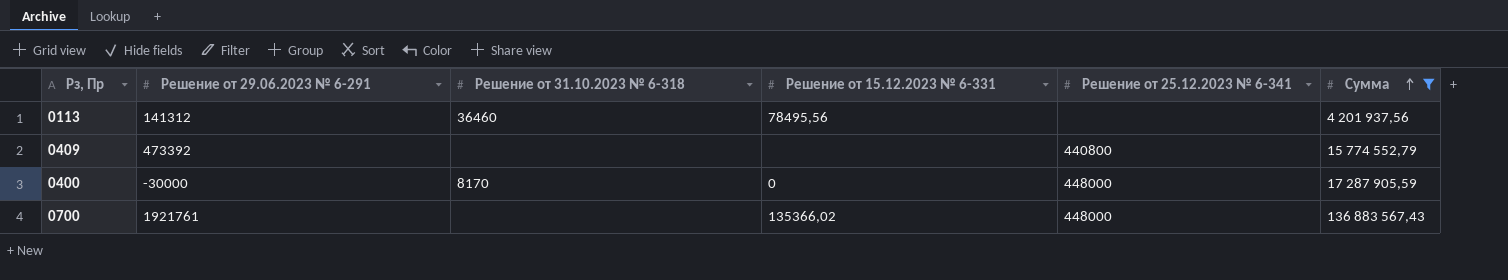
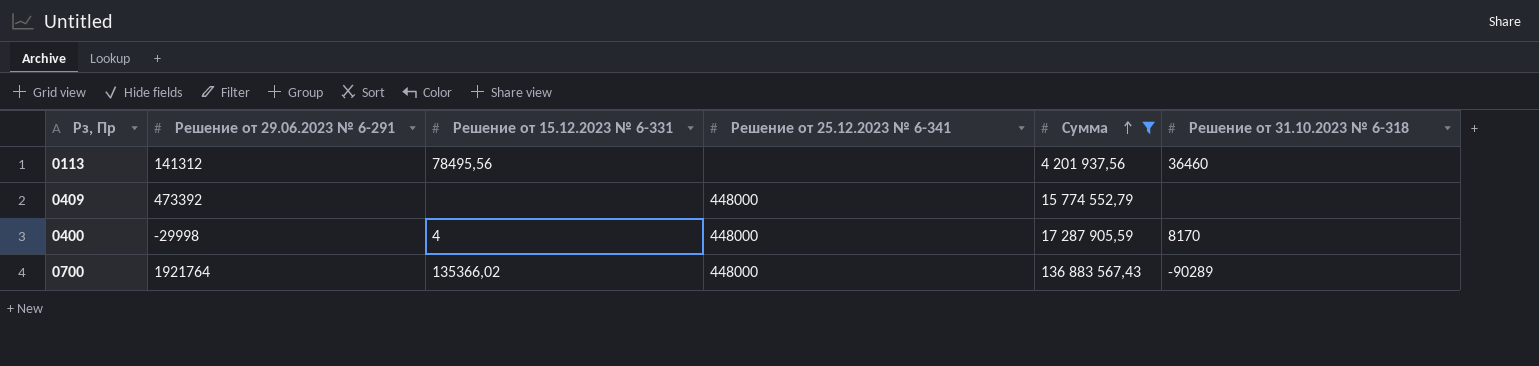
column Решение от 31.10.2023 № 6-318 | position: 3 -> 6
0409 | Решение от 25.12.2023 № 6-341: 440800 -> 448000
0400 | Решение от 29.06.2023 № 6-291: -30000 -> -29998
0400 | Решение от 15.12.2023 № 6-331: 0 -> 4
0700 | Решение от 29.06.2023 № 6-291: 1921761 -> 1921764
0700 | Решение от 31.10.2023 № 6-318: none -> -90289

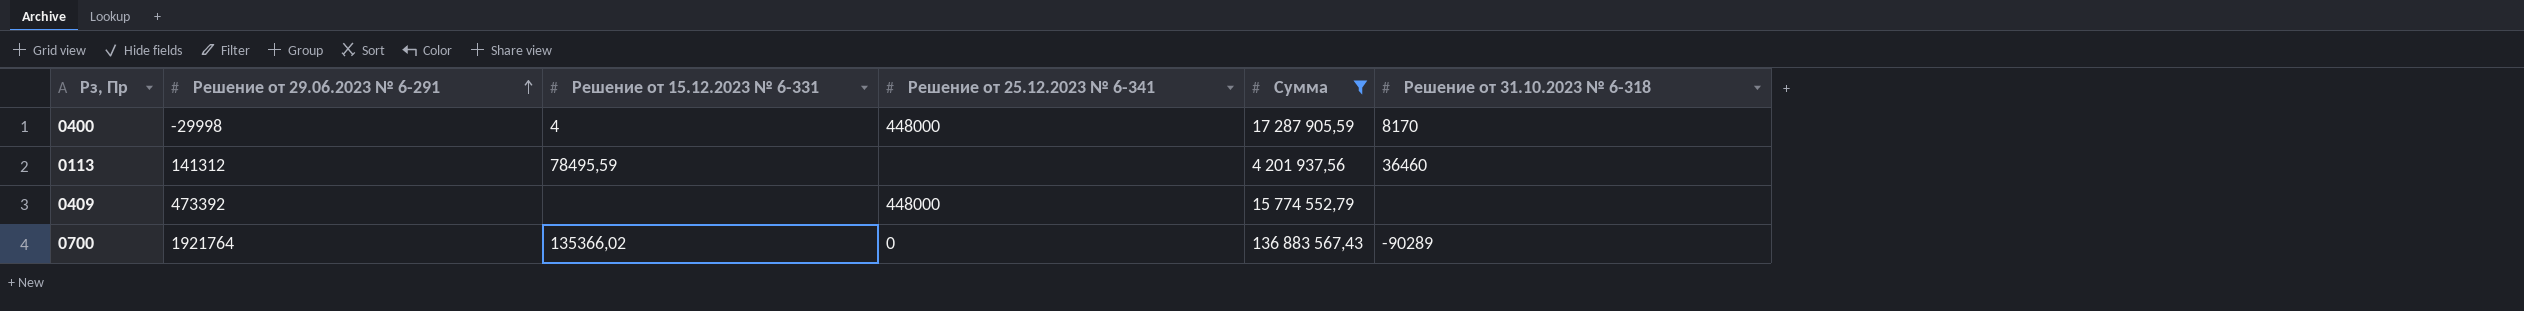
row order: Сумма ascending -> Решение от 29.06.2023 № 6-291 ascending
0113 | Решение от 15.12.2023 № 6-331: 78495,56 -> 78495,59
0700 | Решение от 25.12.2023 № 6-341: 448000 -> 0

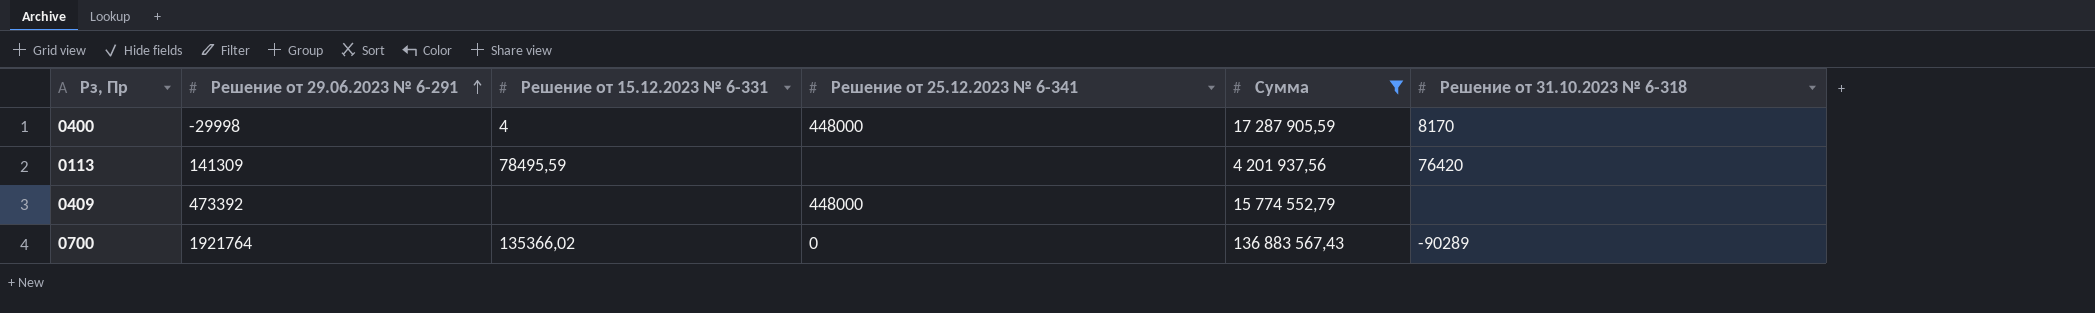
0113 | Решение от 29.06.2023 № 6-291: 141312 -> 141309
0113 | Решение от 31.10.2023 № 6-318: 36460 -> 76420

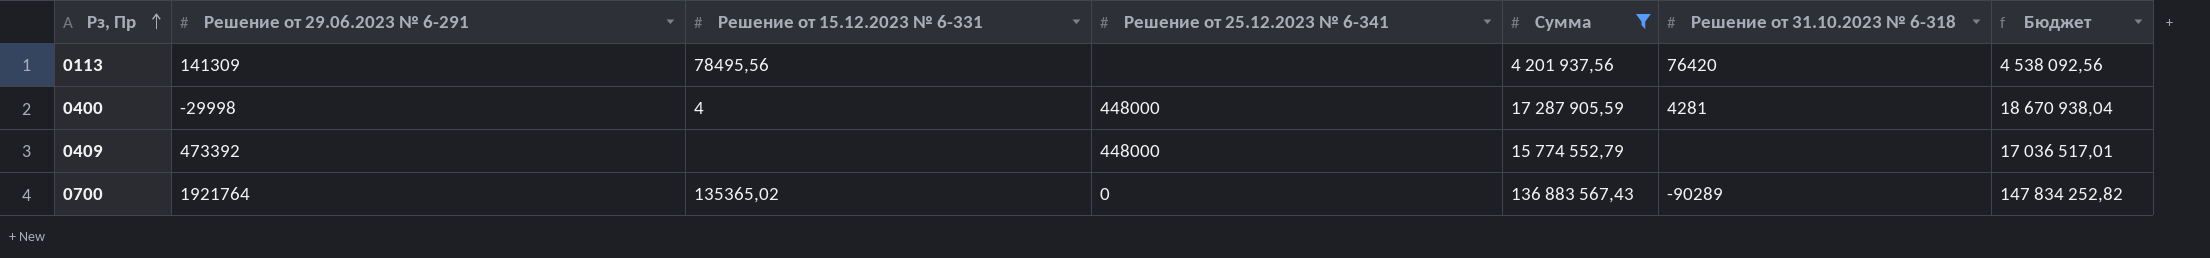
row order: Решение от 29.06.2023 № 6-291 ascending -> Рз, Пр ascending
column Бюджет | formula: none -> [Сумма] * 1,08
0113 | Решение от 15.12.2023 № 6-331: 78495,59 -> 78495,56
0400 | Решение от 31.10.2023 № 6-318: 8170 -> 4281
0700 | Решение от 15.12.2023 № 6-331: 135366,02 -> 135365,02

